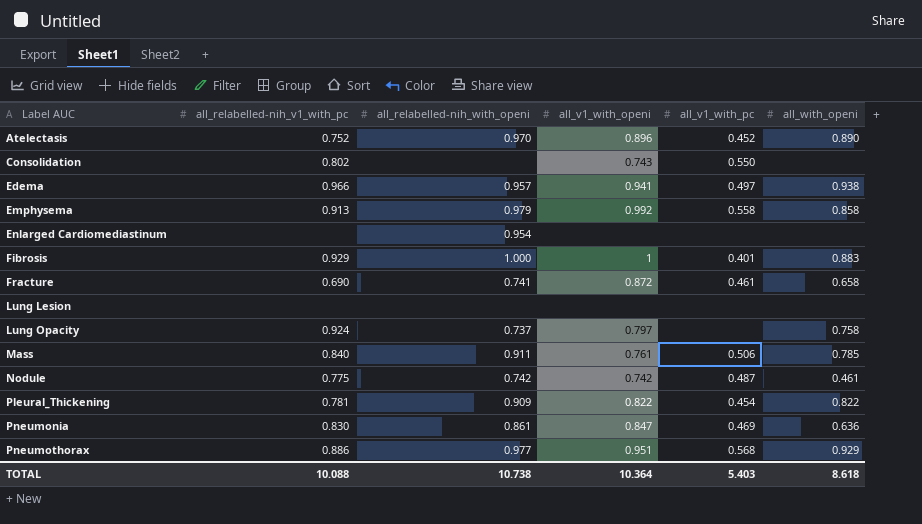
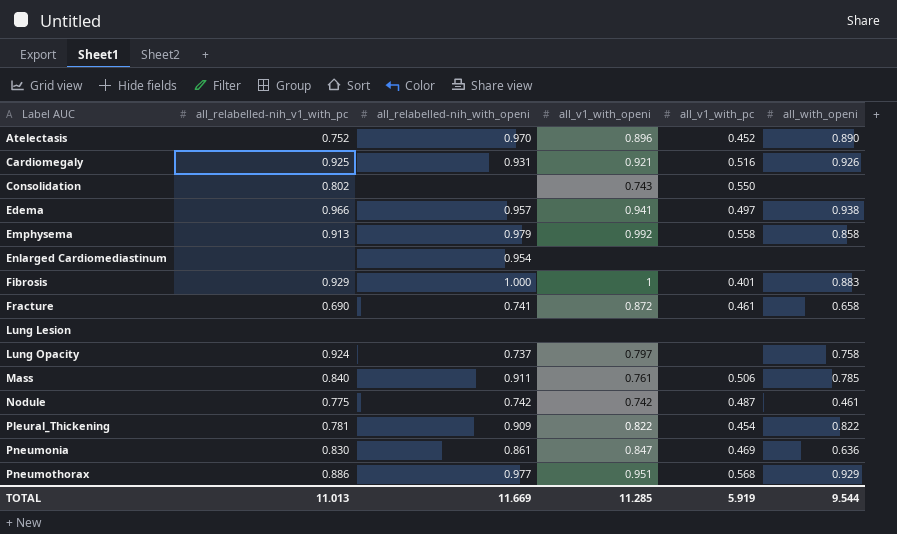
row Cardiomegaly: none -> 0.925 | 0.931 | 0.921 | 0.516 | 0.926
TOTAL | all_relabelled-nih_v1_with_pc: 10.088 -> 11.013
TOTAL | all_relabelled-nih_with_openi: 10.738 -> 11.669
TOTAL | all_v1_with_openi: 10.364 -> 11.285
TOTAL | all_v1_with_pc: 5.403 -> 5.919
TOTAL | all_with_openi: 8.618 -> 9.544

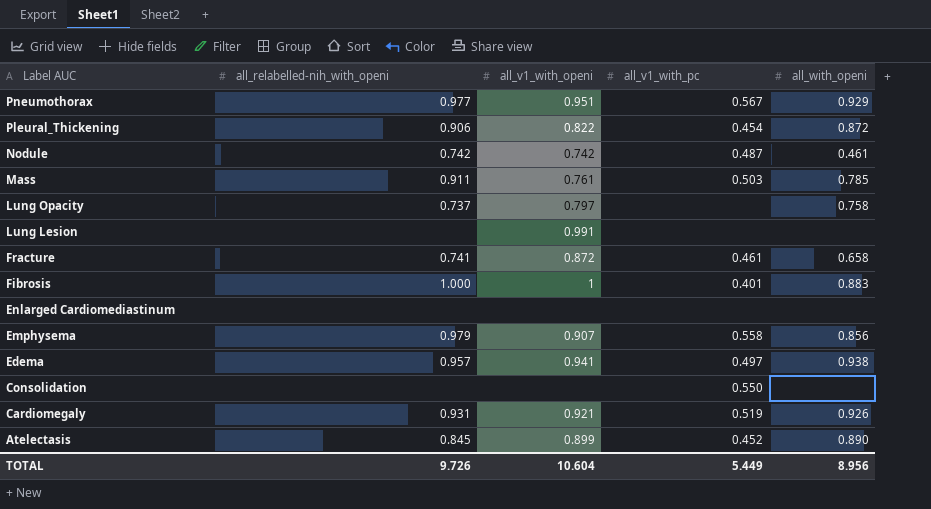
row order: Label AUC ascending -> Label AUC descending
column all_relabelled-nih_v1_with_pc | position: 2 -> none
row Pneumonia: 0.830 | 0.861 | 0.847 | 0.469 | 0.636 -> none
Pneumothorax | all_v1_with_pc: 0.568 -> 0.567
Pleural_Thickening | all_relabelled-nih_with_openi: 0.909 -> 0.906
Pleural_Thickening | all_with_openi: 0.822 -> 0.872
Mass | all_v1_with_pc: 0.506 -> 0.503
Lung Lesion | all_v1_with_openi: none -> 0.991
Enlarged Cardiomediastinum | all_relabelled-nih_with_openi: 0.954 -> none
Emphysema | all_v1_with_openi: 0.992 -> 0.907
Emphysema | all_with_openi: 0.858 -> 0.856
Consolidation | all_v1_with_openi: 0.743 -> none
Cardiomegaly | all_v1_with_pc: 0.516 -> 0.519
Atelectasis | all_relabelled-nih_with_openi: 0.970 -> 0.845
Atelectasis | all_v1_with_openi: 0.896 -> 0.899
TOTAL | all_relabelled-nih_with_openi: 11.669 -> 9.726
TOTAL | all_v1_with_openi: 11.285 -> 10.604
TOTAL | all_v1_with_pc: 5.919 -> 5.449
TOTAL | all_with_openi: 9.544 -> 8.956

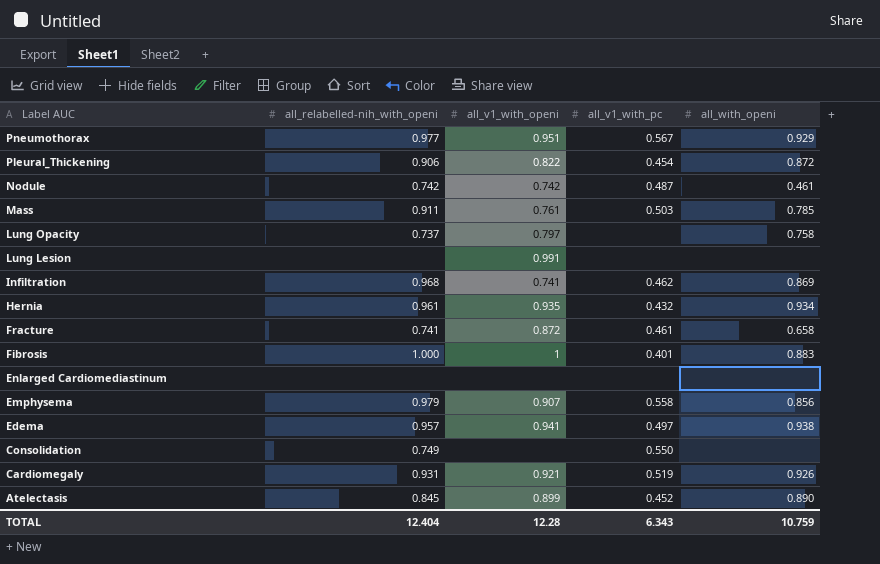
row Infiltration: none -> 0.968 | 0.741 | 0.462 | 0.869
row Hernia: none -> 0.961 | 0.935 | 0.432 | 0.934
Consolidation | all_relabelled-nih_with_openi: none -> 0.749
TOTAL | all_relabelled-nih_with_openi: 9.726 -> 12.404
TOTAL | all_v1_with_openi: 10.604 -> 12.28
TOTAL | all_v1_with_pc: 5.449 -> 6.343
TOTAL | all_with_openi: 8.956 -> 10.759

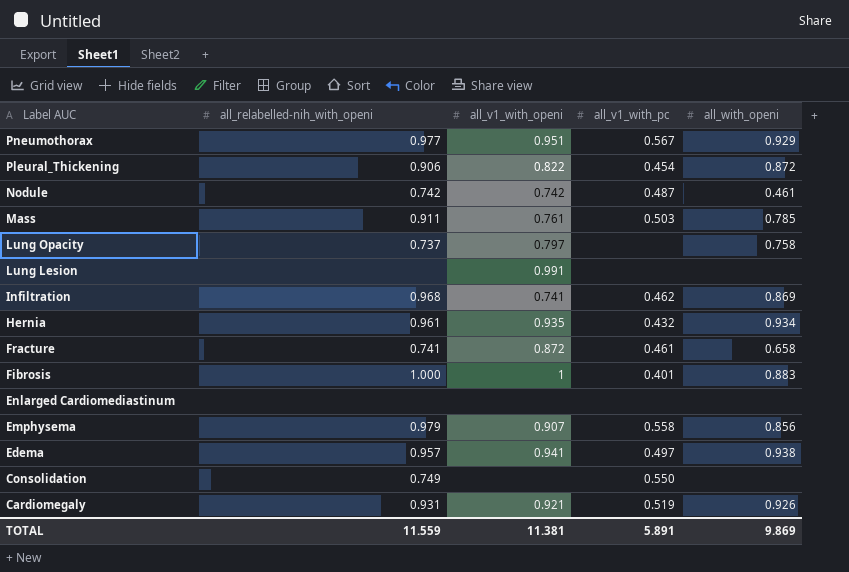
row Atelectasis: 0.845 | 0.899 | 0.452 | 0.890 -> none
TOTAL | all_relabelled-nih_with_openi: 12.404 -> 11.559
TOTAL | all_v1_with_openi: 12.28 -> 11.381
TOTAL | all_v1_with_pc: 6.343 -> 5.891
TOTAL | all_with_openi: 10.759 -> 9.869

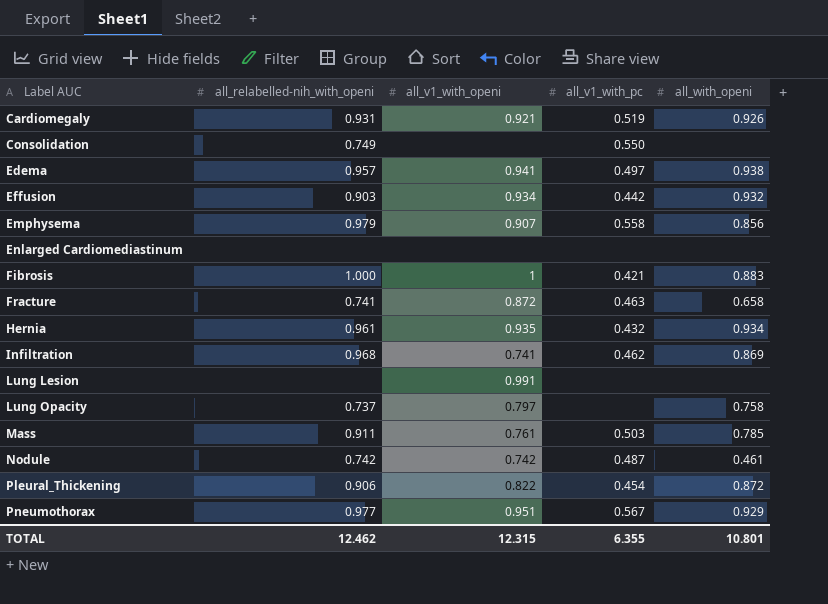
row order: Label AUC descending -> Label AUC ascending
row Effusion: none -> 0.903 | 0.934 | 0.442 | 0.932
Fibrosis | all_v1_with_pc: 0.401 -> 0.421
Fracture | all_v1_with_pc: 0.461 -> 0.463
TOTAL | all_relabelled-nih_with_openi: 11.559 -> 12.462
TOTAL | all_v1_with_openi: 11.381 -> 12.315
TOTAL | all_v1_with_pc: 5.891 -> 6.355
TOTAL | all_with_openi: 9.869 -> 10.801

